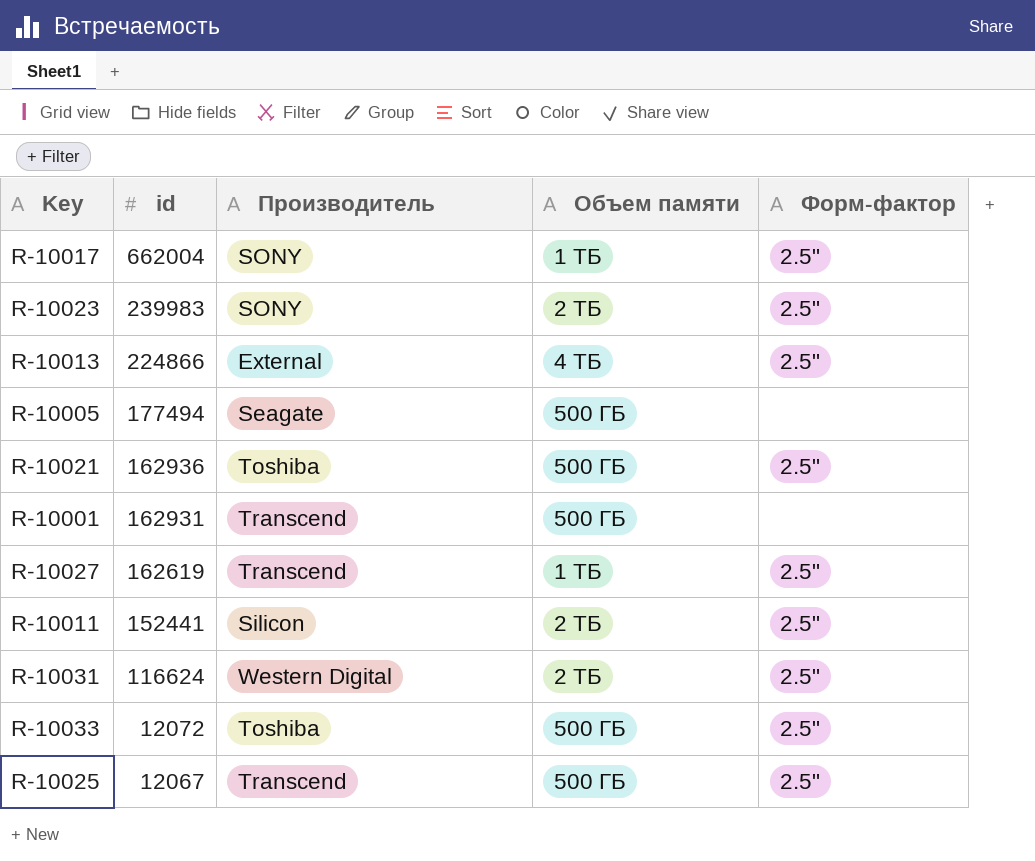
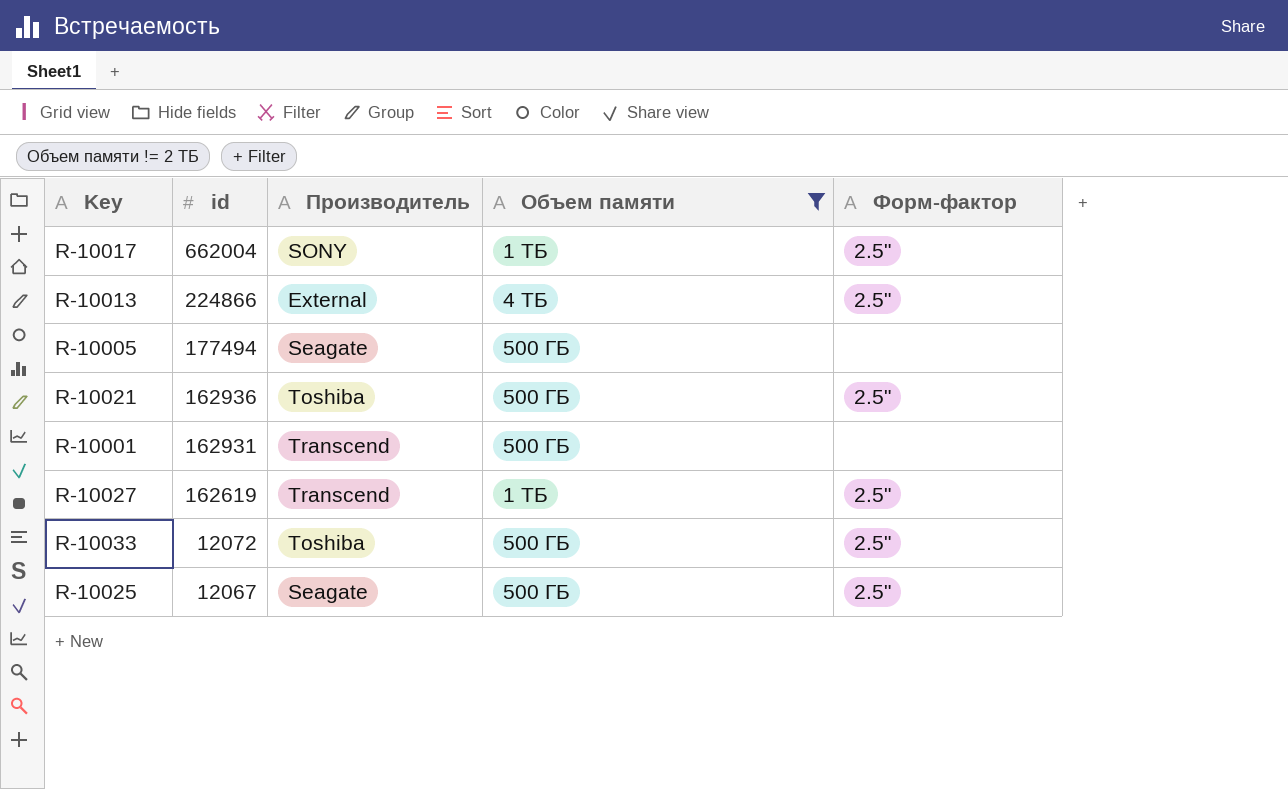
filter: none -> Объем памяти != 2 ТБ
R-10025 | Производитель: Transcend -> Seagate

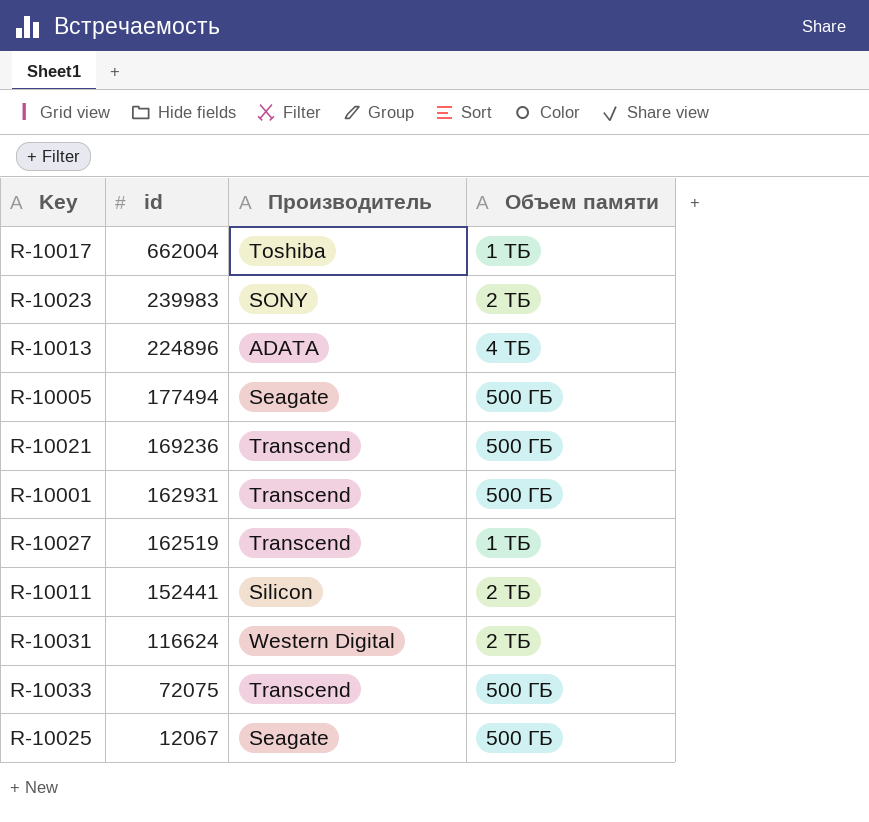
filter: Объем памяти != 2 ТБ -> none
column Форм-фактор | position: 5 -> none
R-10017 | Производитель: SONY -> Toshiba
R-10013 | id: 224866 -> 224896
R-10013 | Производитель: External -> ADATA
R-10021 | id: 162936 -> 169236
R-10021 | Производитель: Toshiba -> Transcend
R-10027 | id: 162619 -> 162519
R-10033 | id: 12072 -> 72075
R-10033 | Производитель: Toshiba -> Transcend

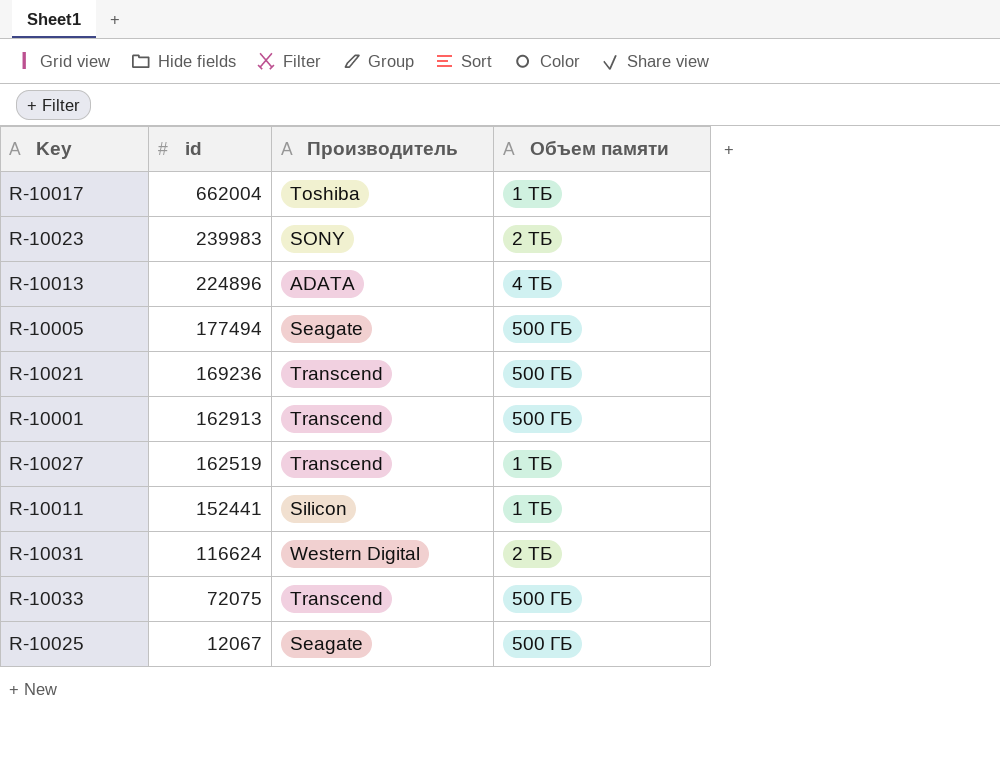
R-10001 | id: 162931 -> 162913
R-10011 | Объем памяти: 2 ТБ -> 1 ТБ

